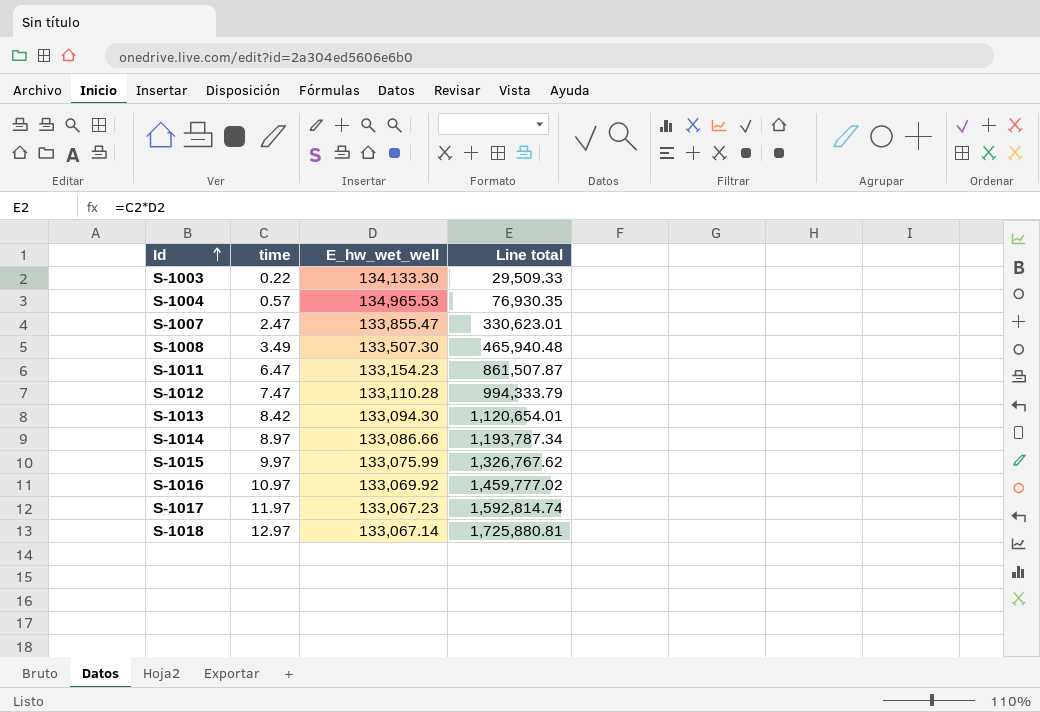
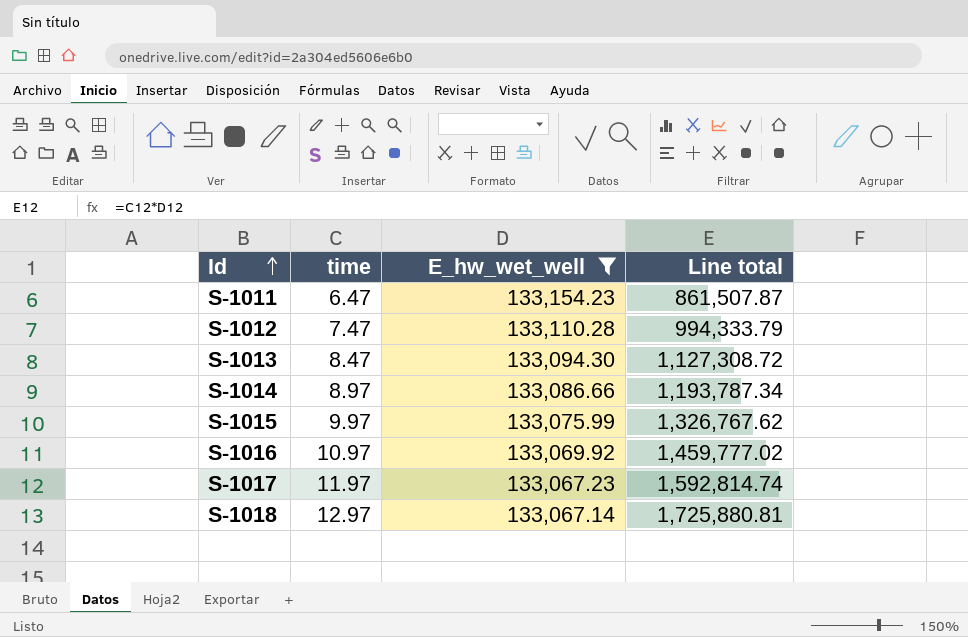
filter: none -> E_hw_wet_well <= 133,154.23
S-1013 | time: 8.42 -> 8.47
S-1013 | Line total: 1,120,654.01 -> 1,127,308.72

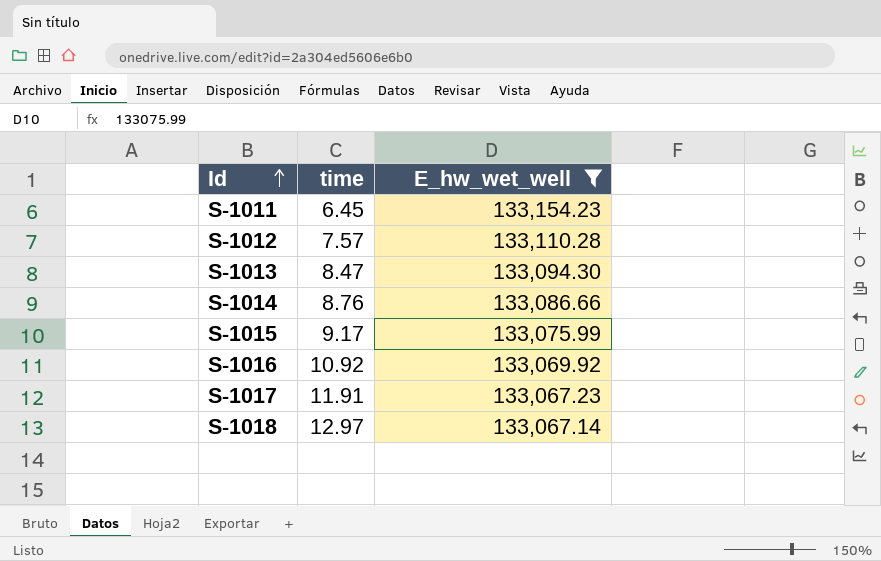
column Line total | formula: [time] * [E_hw_wet_well] -> none
S-1011 | time: 6.47 -> 6.45
S-1012 | time: 7.47 -> 7.57
S-1014 | time: 8.97 -> 8.76
S-1015 | time: 9.97 -> 9.17
S-1016 | time: 10.97 -> 10.92
S-1017 | time: 11.97 -> 11.91

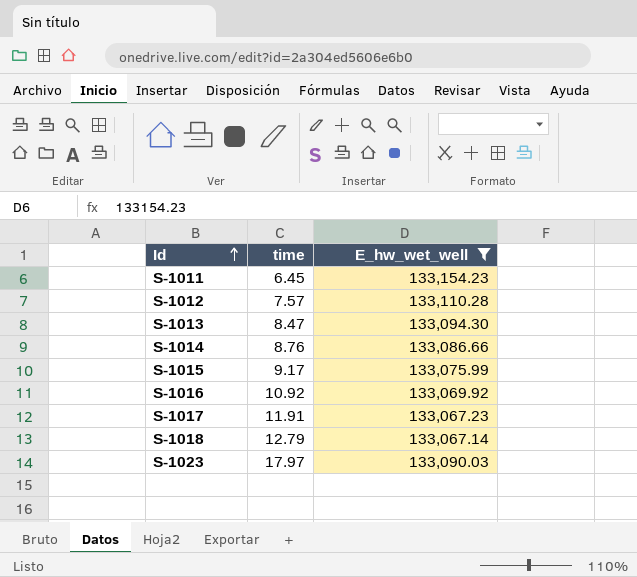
S-1018 | time: 12.97 -> 12.79
row S-1023: none -> 17.97 | 133,090.03

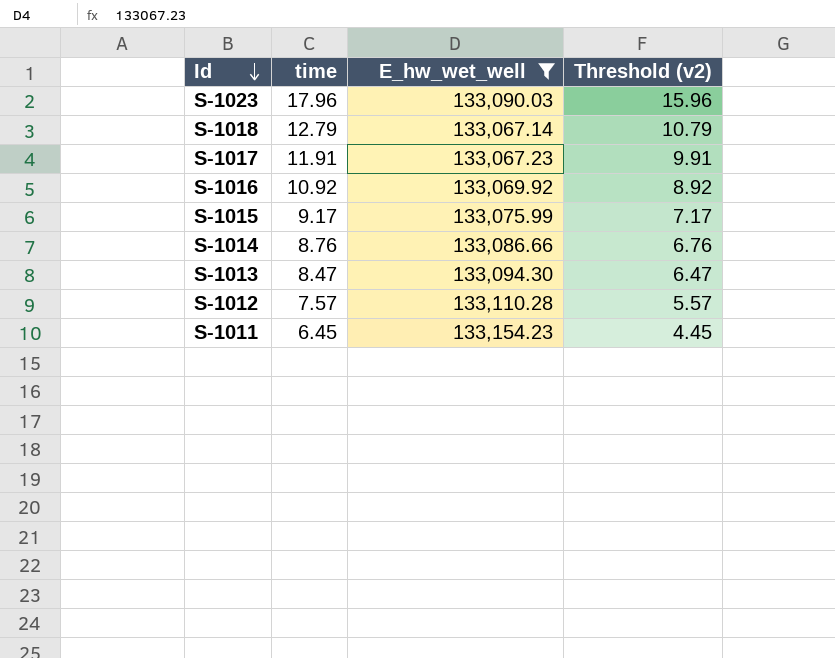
row order: Id ascending -> Id descending
column Threshold (v2) | formula: none -> [time] - 2
S-1023 | time: 17.97 -> 17.96

